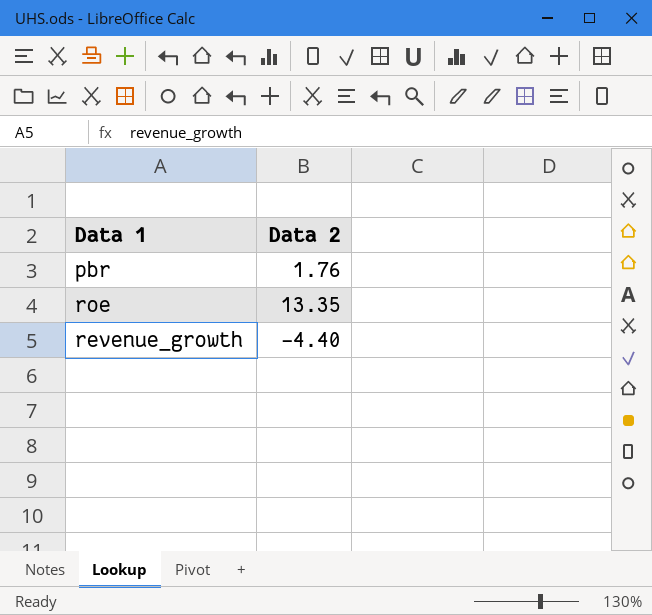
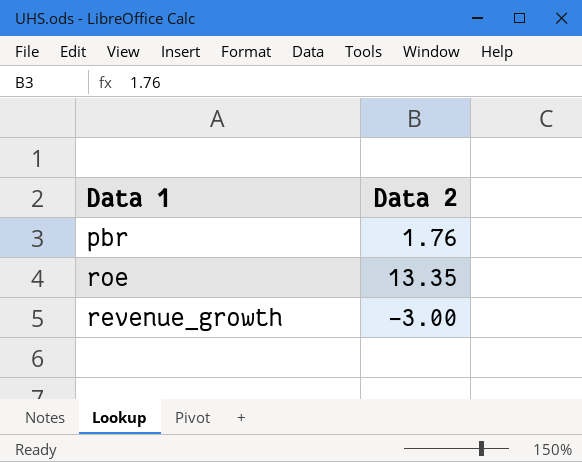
revenue_growth | Data 2: -4.40 -> -3.00

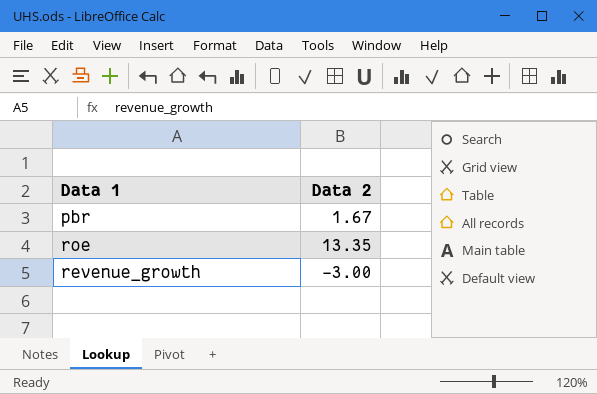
pbr | Data 2: 1.76 -> 1.67

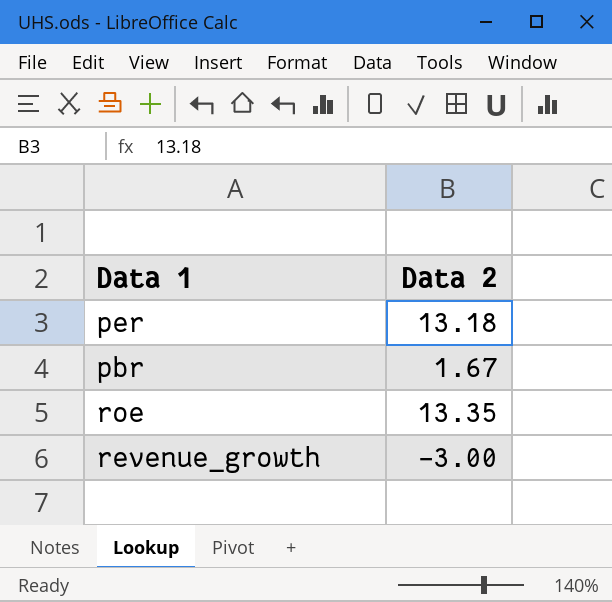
row per: none -> 13.18

